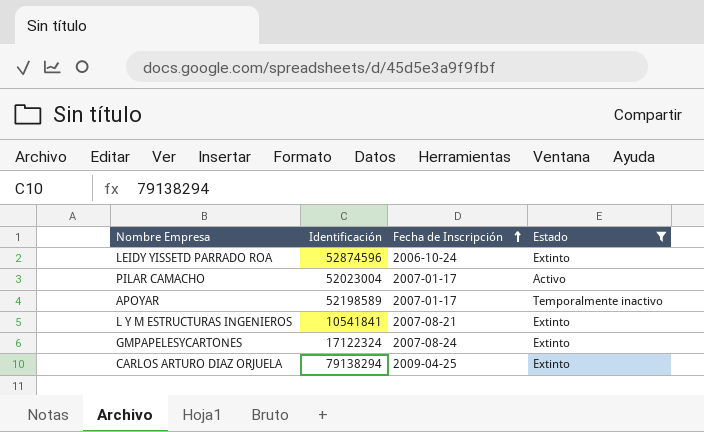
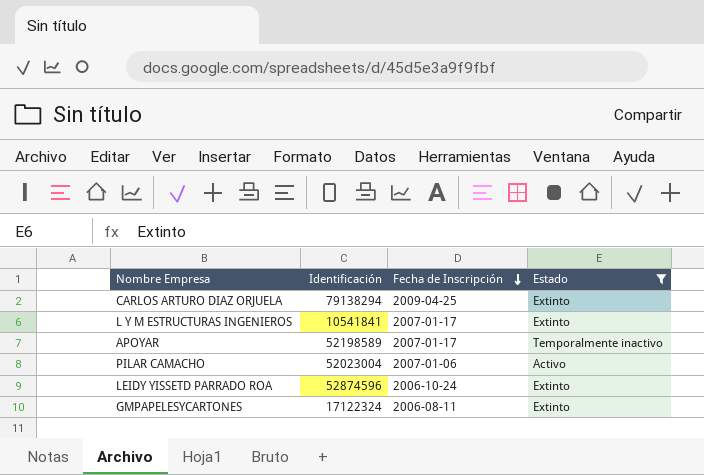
row order: Fecha de Inscripción ascending -> Fecha de Inscripción descending
L Y M ESTRUCTURAS INGENIEROS | Fecha de Inscripción: 2007-08-21 -> 2007-01-17
PILAR CAMACHO | Fecha de Inscripción: 2007-01-17 -> 2007-01-06
GMPAPELESYCARTONES | Fecha de Inscripción: 2007-08-24 -> 2006-08-11

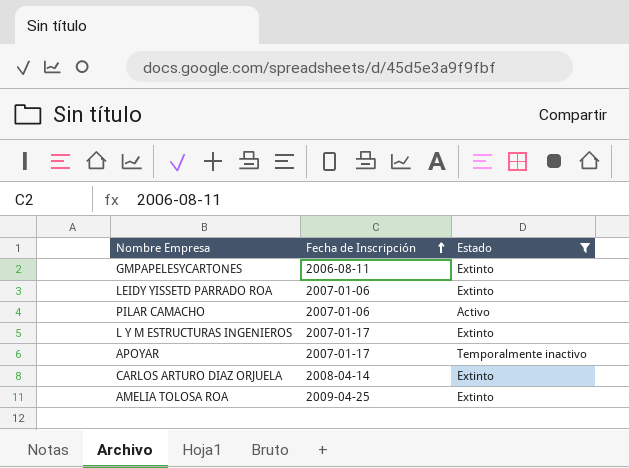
row order: Fecha de Inscripción descending -> Fecha de Inscripción ascending
column Identificación | position: 2 -> none
LEIDY YISSETD PARRADO ROA | Fecha de Inscripción: 2006-10-24 -> 2007-01-06
CARLOS ARTURO DIAZ ORJUELA | Fecha de Inscripción: 2009-04-25 -> 2008-04-14
row AMELIA TOLOSA ROA: none -> 2009-04-25 | Extinto

